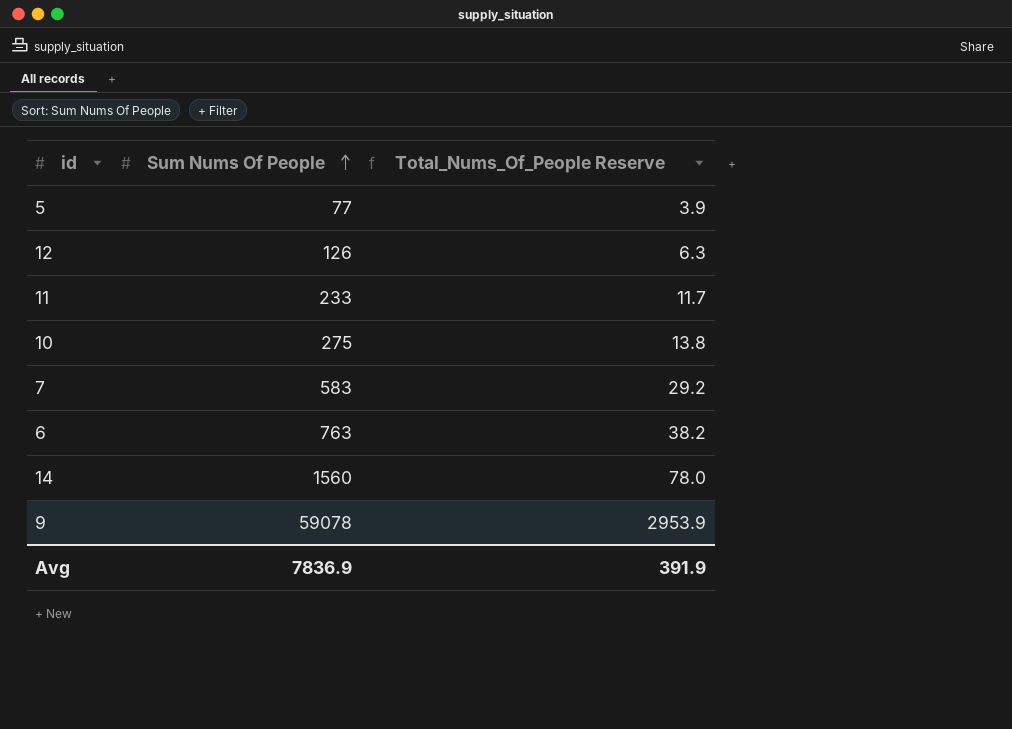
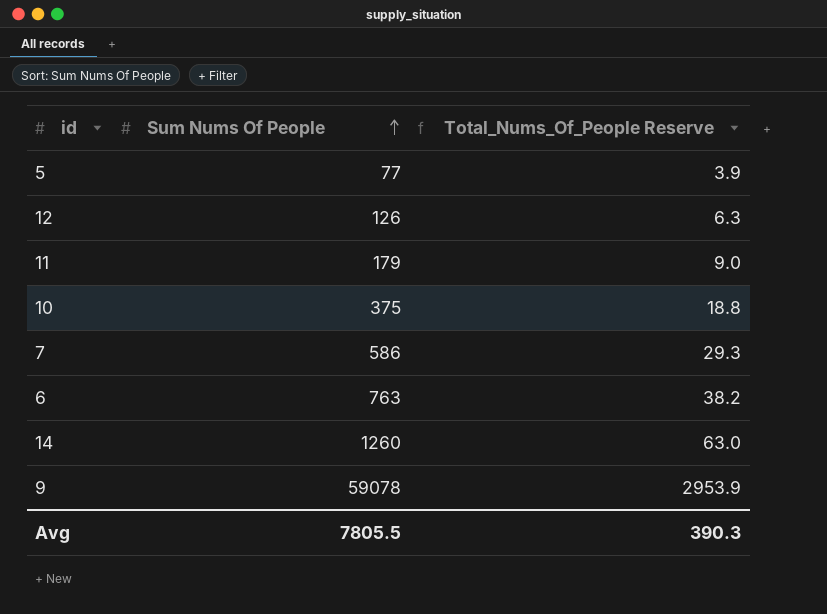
11 | Sum Nums Of People: 233 -> 179
11 | Total_Nums_Of_People Reserve: 11.7 -> 9.0
10 | Sum Nums Of People: 275 -> 375
10 | Total_Nums_Of_People Reserve: 13.8 -> 18.8
7 | Sum Nums Of People: 583 -> 586
7 | Total_Nums_Of_People Reserve: 29.2 -> 29.3
14 | Sum Nums Of People: 1560 -> 1260
14 | Total_Nums_Of_People Reserve: 78.0 -> 63.0
Avg | Sum Nums Of People: 7836.9 -> 7805.5
Avg | Total_Nums_Of_People Reserve: 391.9 -> 390.3

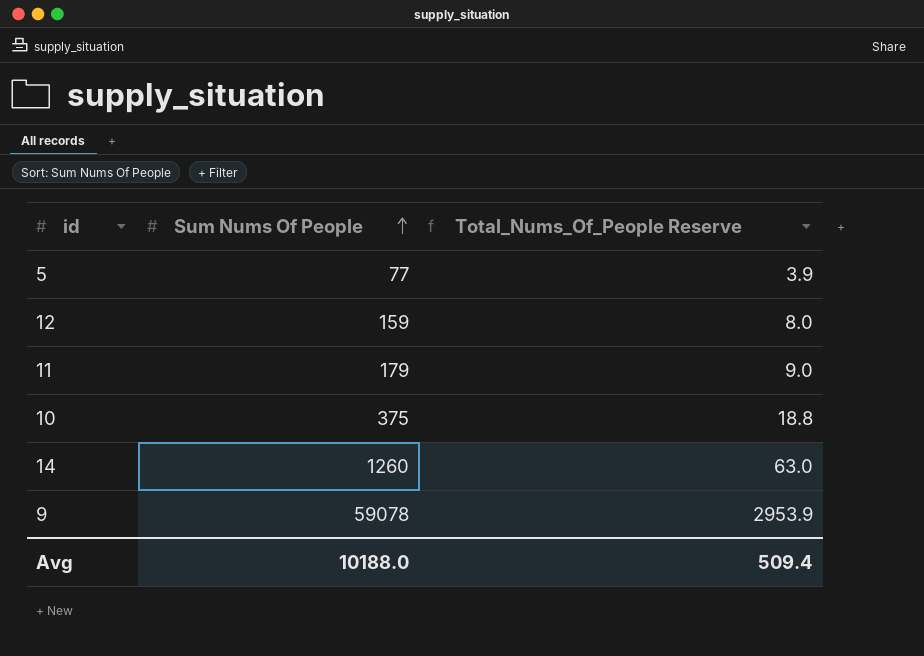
row 7: 586 | 29.3 -> none
row 6: 763 | 38.2 -> none
12 | Sum Nums Of People: 126 -> 159
12 | Total_Nums_Of_People Reserve: 6.3 -> 8.0
Avg | Sum Nums Of People: 7805.5 -> 10188.0
Avg | Total_Nums_Of_People Reserve: 390.3 -> 509.4

